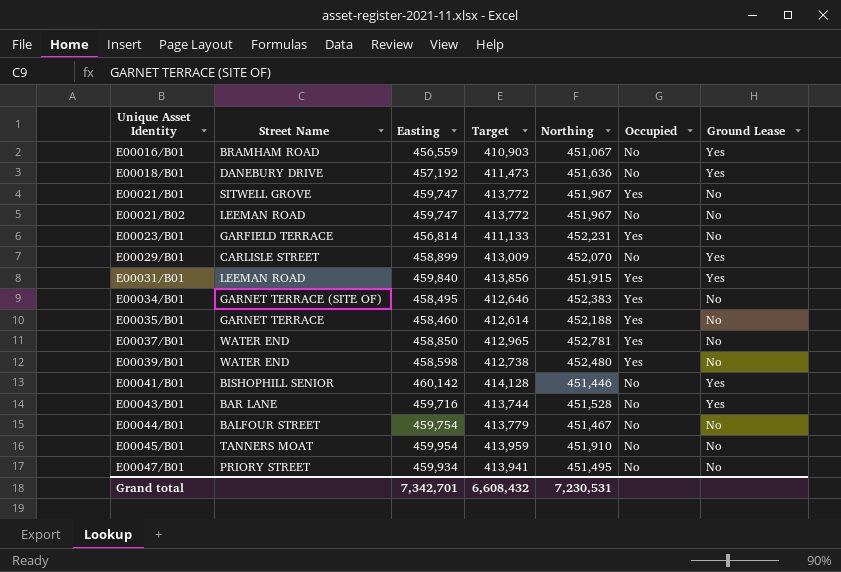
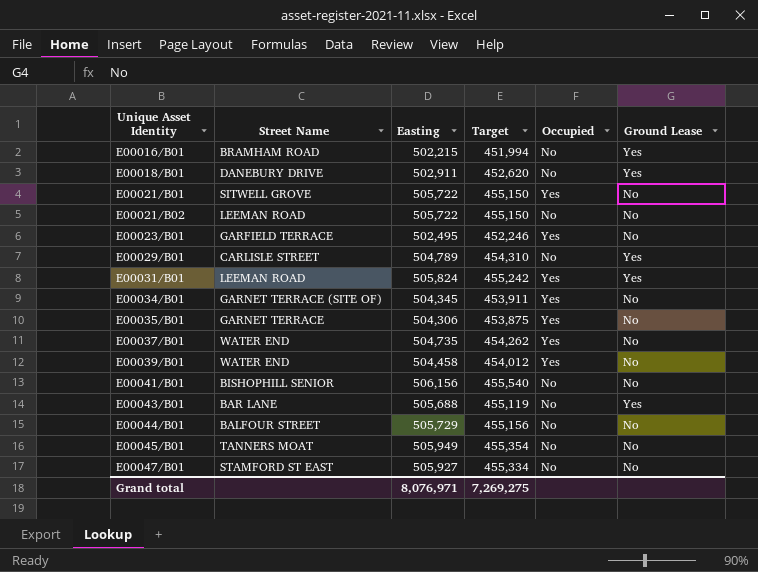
column Northing | position: 5 -> none
E00016/B01 | Easting: 456,559 -> 502,215
E00016/B01 | Target: 410,903 -> 451,994
E00018/B01 | Easting: 457,192 -> 502,911
E00018/B01 | Target: 411,473 -> 452,620
E00021/B01 | Easting: 459,747 -> 505,722
E00021/B01 | Target: 413,772 -> 455,150
E00021/B02 | Easting: 459,747 -> 505,722
E00021/B02 | Target: 413,772 -> 455,150
E00023/B01 | Easting: 456,814 -> 502,495
E00023/B01 | Target: 411,133 -> 452,246
E00029/B01 | Easting: 458,899 -> 504,789
E00029/B01 | Target: 413,009 -> 454,310
E00031/B01 | Easting: 459,840 -> 505,824
E00031/B01 | Target: 413,856 -> 455,242
E00034/B01 | Easting: 458,495 -> 504,345
E00034/B01 | Target: 412,646 -> 453,911
E00035/B01 | Easting: 458,460 -> 504,306
E00035/B01 | Target: 412,614 -> 453,875
E00037/B01 | Easting: 458,850 -> 504,735
E00037/B01 | Target: 412,965 -> 454,262
E00039/B01 | Easting: 458,598 -> 504,458
E00039/B01 | Target: 412,738 -> 454,012
E00041/B01 | Easting: 460,142 -> 506,156
E00041/B01 | Target: 414,128 -> 455,540
E00041/B01 | Ground Lease: Yes -> No
E00043/B01 | Easting: 459,716 -> 505,688
E00043/B01 | Target: 413,744 -> 455,119
E00044/B01 | Easting: 459,754 -> 505,729
E00044/B01 | Target: 413,779 -> 455,156
E00045/B01 | Easting: 459,954 -> 505,949
E00045/B01 | Target: 413,959 -> 455,354
E00047/B01 | Street Name: PRIORY STREET -> STAMFORD ST EAST
E00047/B01 | Easting: 459,934 -> 505,927
E00047/B01 | Target: 413,941 -> 455,334
Grand total | Easting: 7,342,701 -> 8,076,971
Grand total | Target: 6,608,432 -> 7,269,275

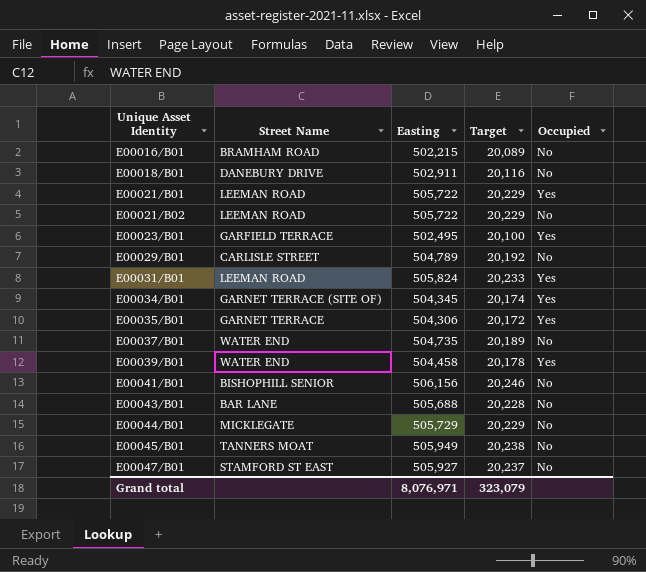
column Ground Lease | position: 6 -> none
column Target | formula: [Easting] * 0.9 -> [Easting] * 0.04
E00021/B01 | Street Name: SITWELL GROVE -> LEEMAN ROAD
E00037/B01 | Occupied: Yes -> No
E00044/B01 | Street Name: BALFOUR STREET -> MICKLEGATE
Grand total | Target: 7,269,275 -> 323,079

